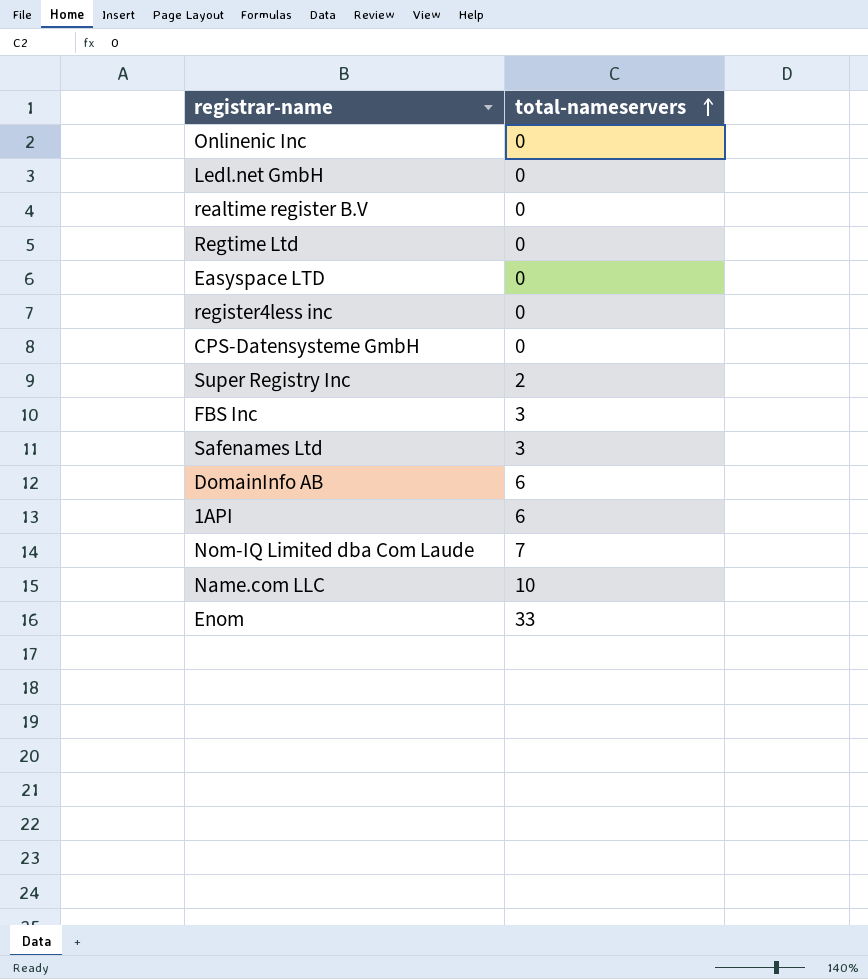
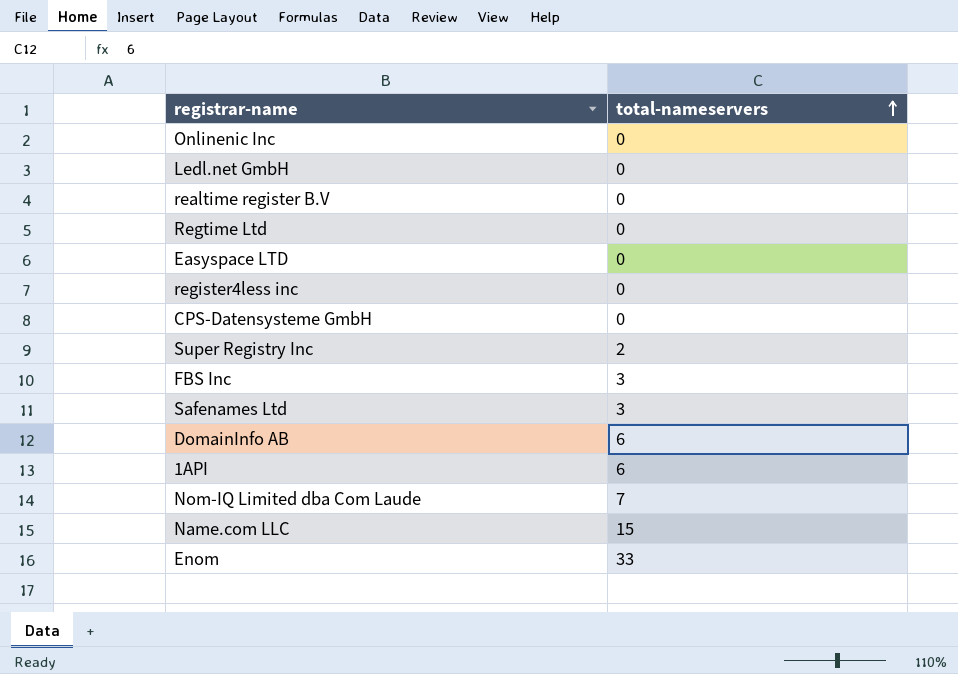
Name.com LLC | total-nameservers: 10 -> 15

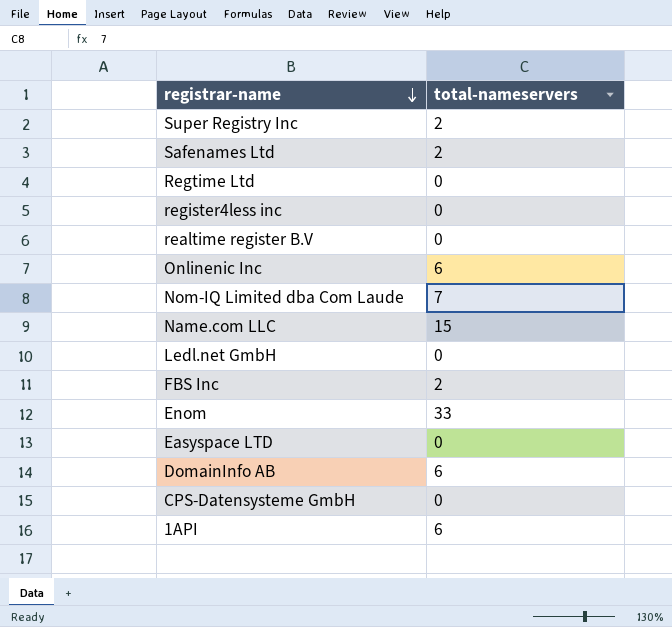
row order: total-nameservers ascending -> registrar-name descending
Safenames Ltd | total-nameservers: 3 -> 2
Onlinenic Inc | total-nameservers: 0 -> 6
FBS Inc | total-nameservers: 3 -> 2

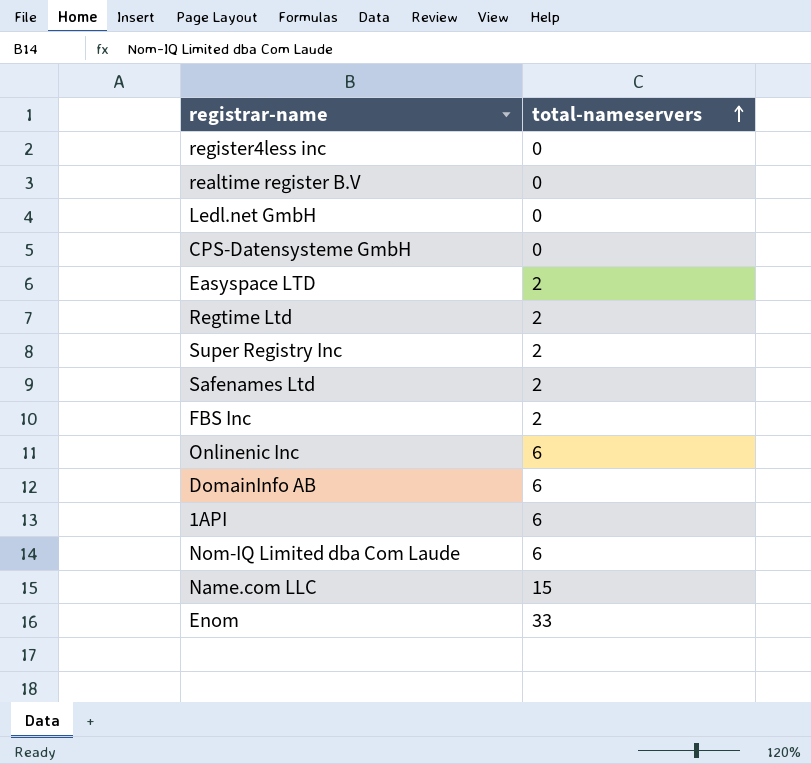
row order: registrar-name descending -> total-nameservers ascending
Easyspace LTD | total-nameservers: 0 -> 2
Regtime Ltd | total-nameservers: 0 -> 2
Nom-IQ Limited dba Com Laude | total-nameservers: 7 -> 6

